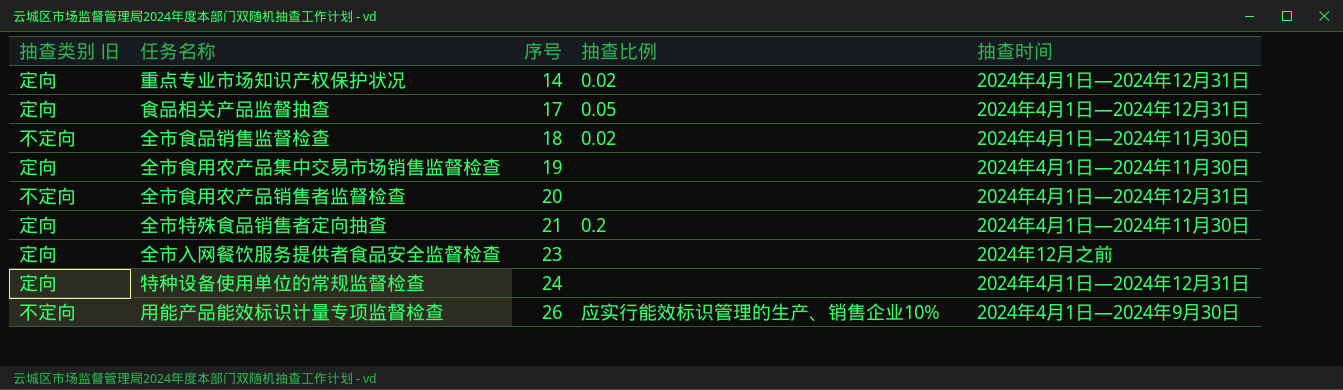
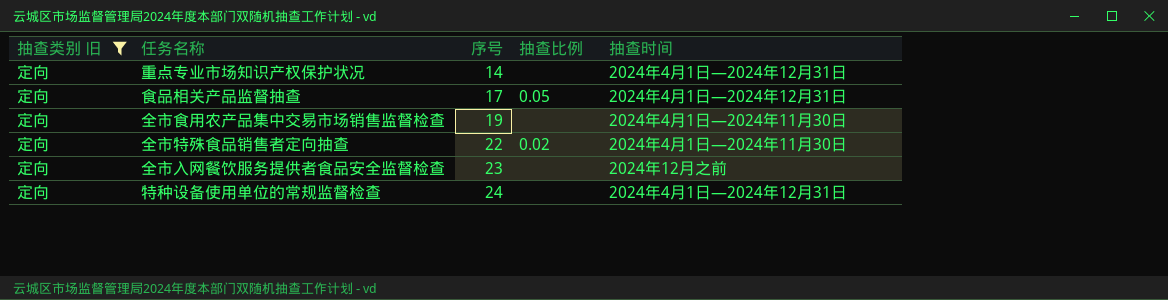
filter: none -> 抽查类别 旧 = 定向
重点专业市场知识产权保护状况 | 抽查比例: 0.02 -> none
全市特殊食品销售者定向抽查 | 序号: 21 -> 22
全市特殊食品销售者定向抽查 | 抽查比例: 0.2 -> 0.02

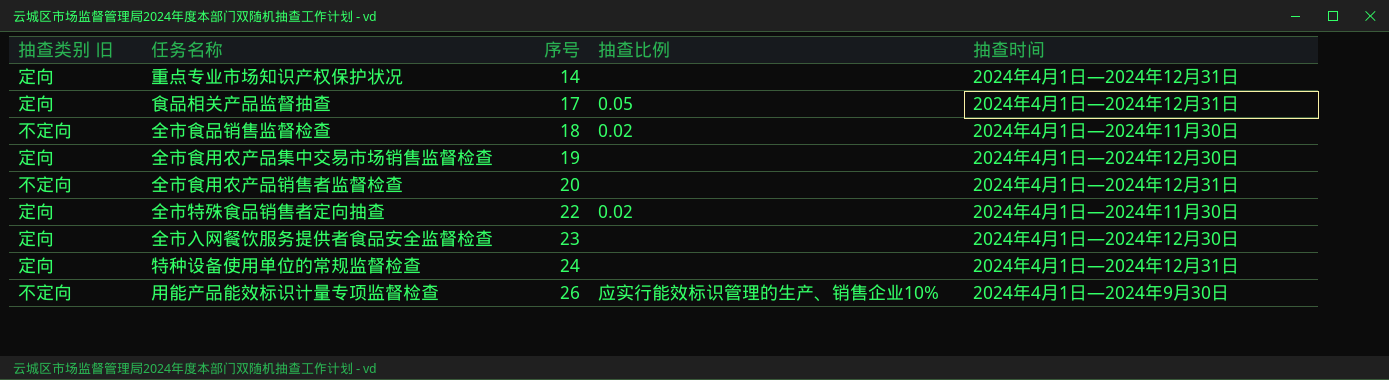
filter: 抽查类别 旧 = 定向 -> none
全市食用农产品集中交易市场销售监督检查 | 抽查时间: 2024年4月1日—2024年11月30日 -> 2024年4月1日—2024年12月30日
全市入网餐饮服务提供者食品安全监督检查 | 抽查时间: 2024年12月之前 -> 2024年4月1日—2024年12月30日

